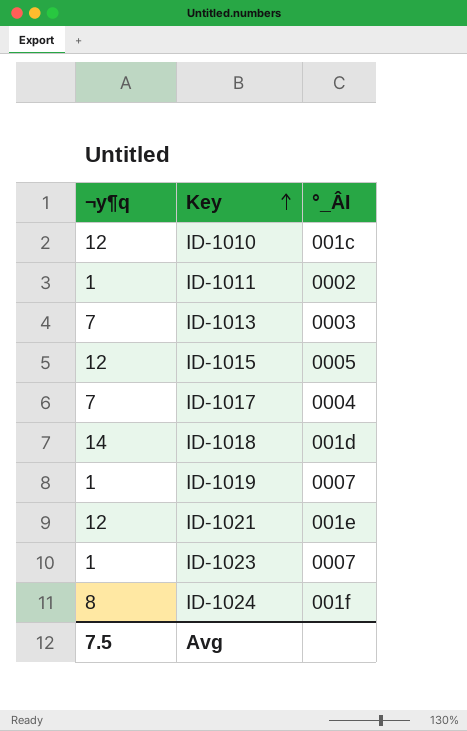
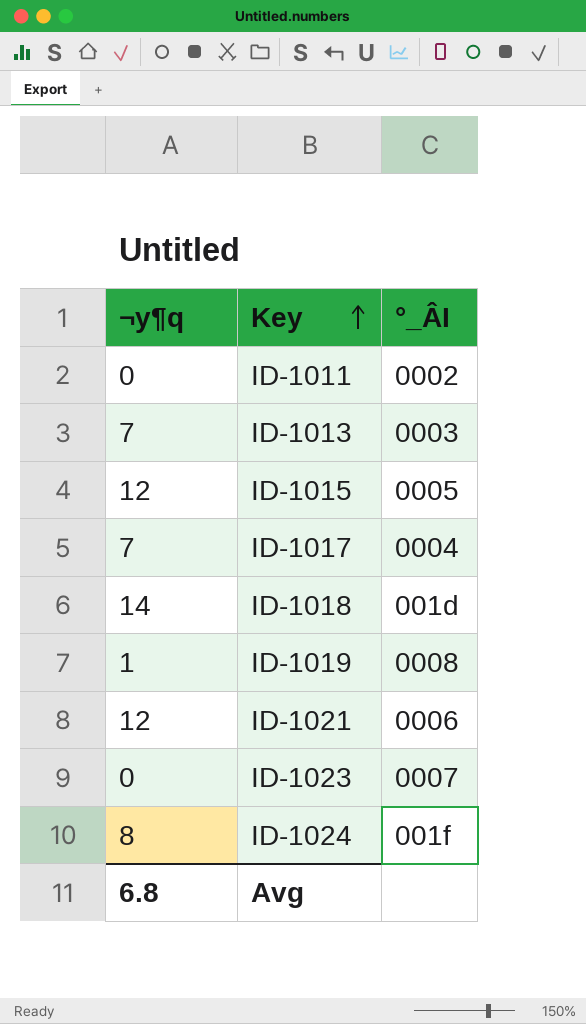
row ID-1010: 12 | 001c -> none
ID-1011 | ¬y¶q: 1 -> 0
ID-1019 | °_ÂI: 0007 -> 0008
ID-1021 | °_ÂI: 001e -> 0006
ID-1023 | ¬y¶q: 1 -> 0
Avg | ¬y¶q: 7.5 -> 6.8

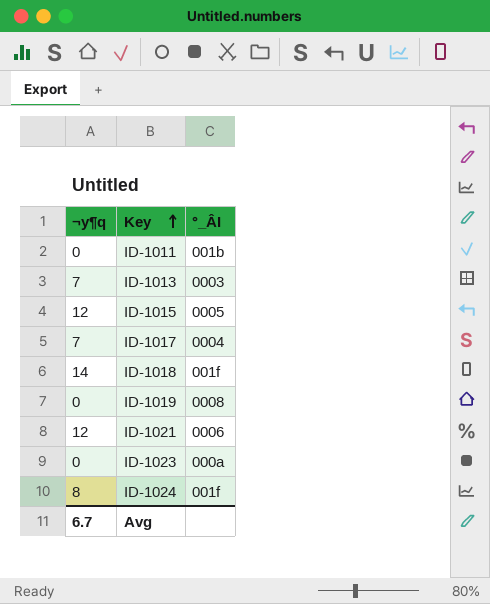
ID-1011 | °_ÂI: 0002 -> 001b
ID-1018 | °_ÂI: 001d -> 001f
ID-1019 | ¬y¶q: 1 -> 0
ID-1023 | °_ÂI: 0007 -> 000a
Avg | ¬y¶q: 6.8 -> 6.7

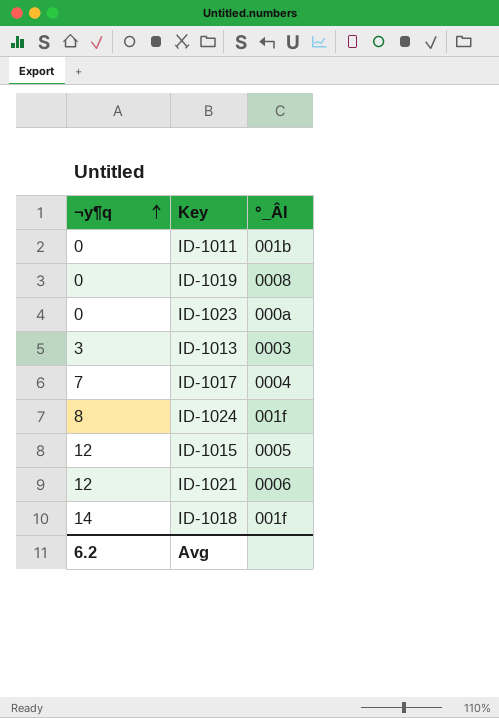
row order: Key ascending -> ¬y¶q ascending
ID-1013 | ¬y¶q: 7 -> 3
Avg | ¬y¶q: 6.7 -> 6.2

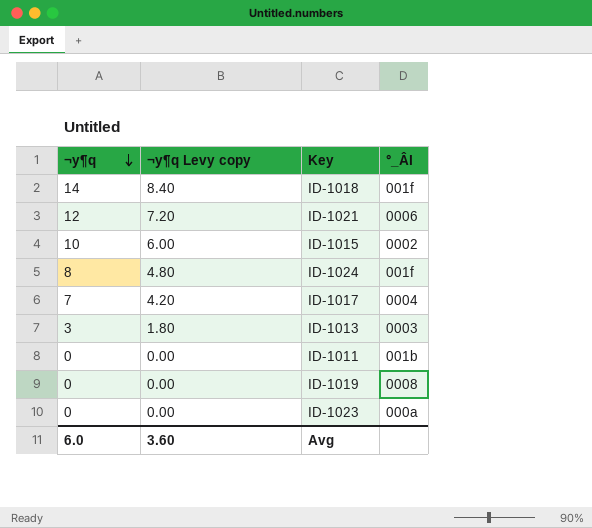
row order: ¬y¶q ascending -> ¬y¶q descending
column ¬y¶q Levy copy | formula: none -> [¬y¶q] * 0.6
ID-1015 | ¬y¶q: 12 -> 10
ID-1015 | °_ÂI: 0005 -> 0002
Avg | ¬y¶q: 6.2 -> 6.0

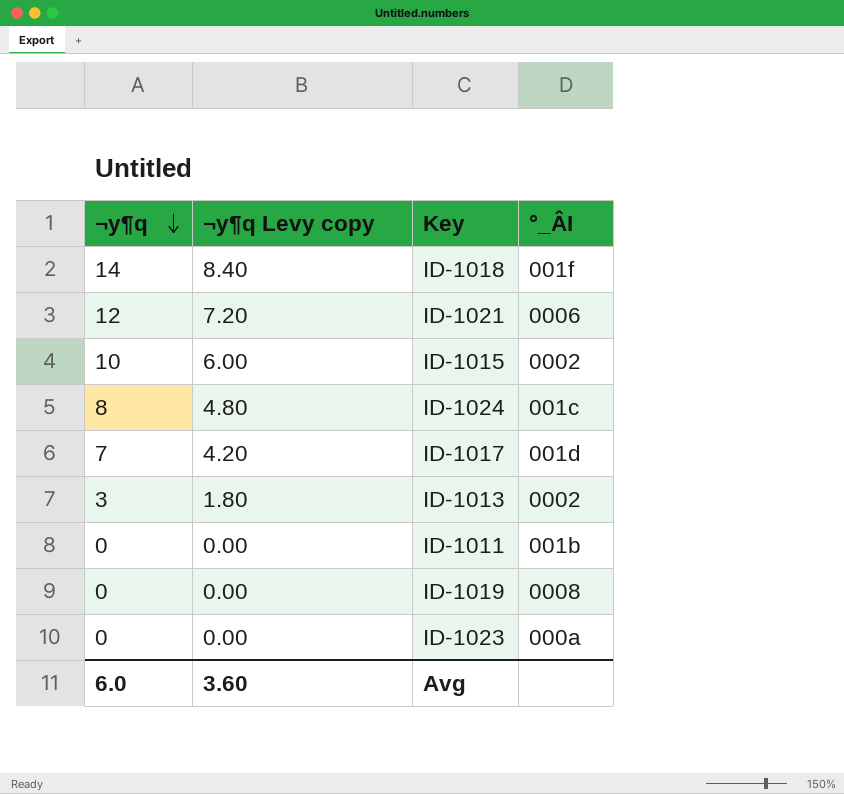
ID-1024 | °_ÂI: 001f -> 001c
ID-1017 | °_ÂI: 0004 -> 001d
ID-1013 | °_ÂI: 0003 -> 0002

